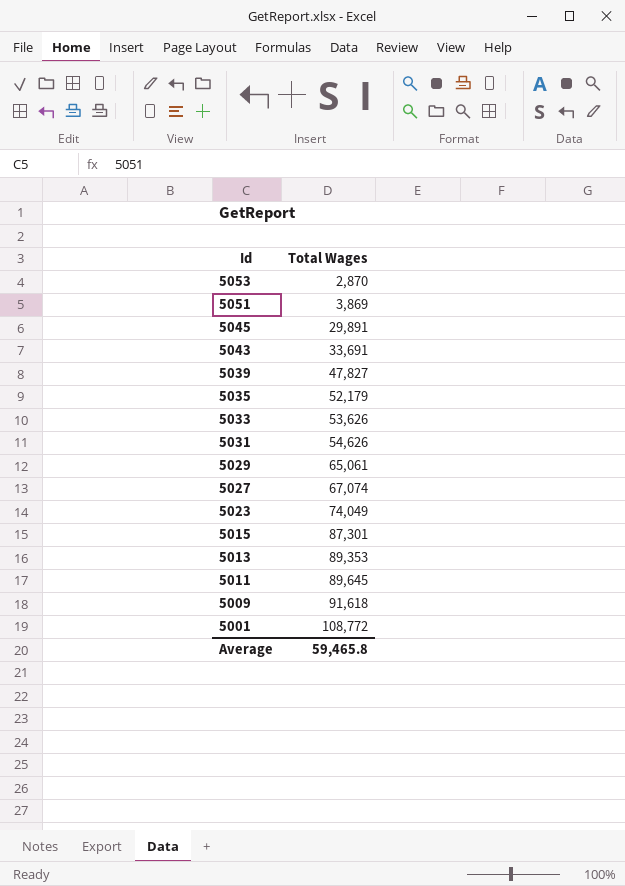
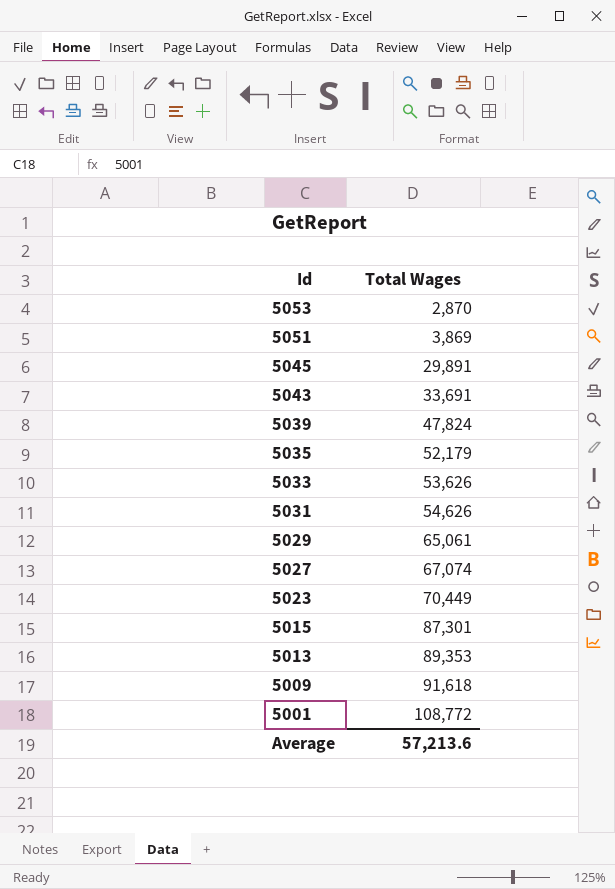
row 5011: 89,645 -> none
5039 | Total Wages: 47,827 -> 47,824
5023 | Total Wages: 74,049 -> 70,449
Average | Total Wages: 59,465.8 -> 57,213.6

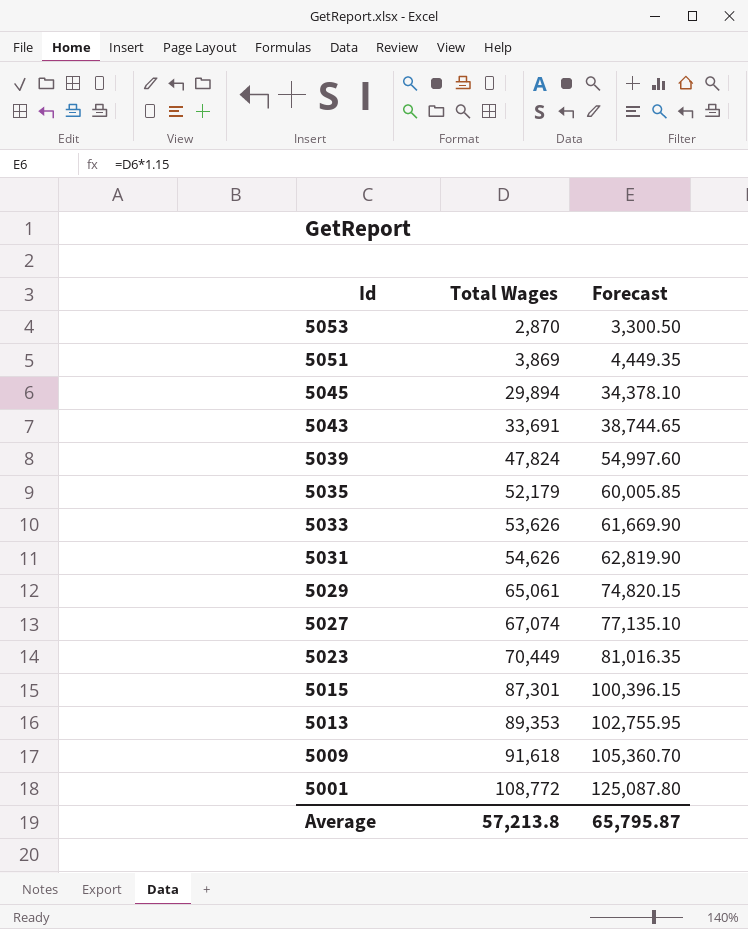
column Forecast | formula: none -> [Total Wages] * 1.15
5045 | Total Wages: 29,891 -> 29,894
Average | Total Wages: 57,213.6 -> 57,213.8

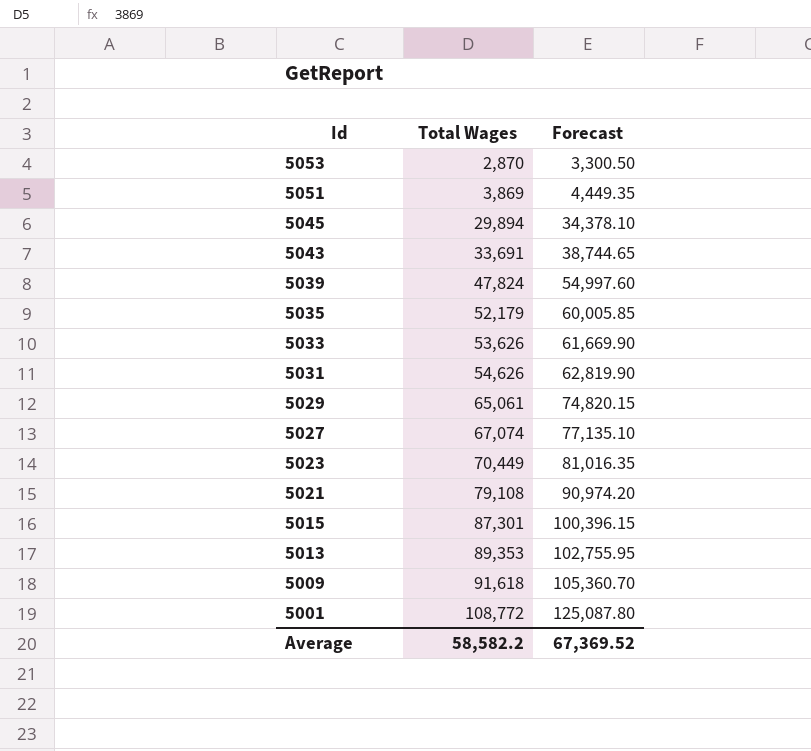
row 5021: none -> 79,108 | 90,974.20
Average | Total Wages: 57,213.8 -> 58,582.2
Average | Forecast: 65,795.87 -> 67,369.52

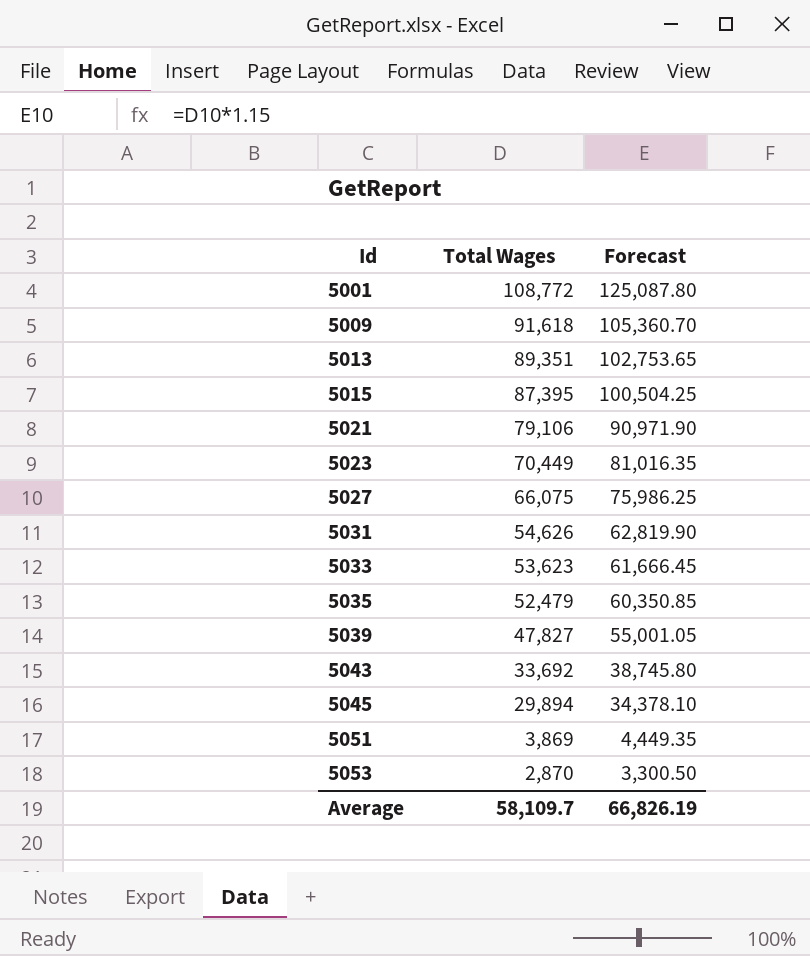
row order: Id descending -> Id ascending
row 5029: 65,061 | 74,820.15 -> none
5013 | Total Wages: 89,353 -> 89,351
5013 | Forecast: 102,755.95 -> 102,753.65
5015 | Total Wages: 87,301 -> 87,395
5015 | Forecast: 100,396.15 -> 100,504.25
5021 | Total Wages: 79,108 -> 79,106
5021 | Forecast: 90,974.20 -> 90,971.90
5027 | Total Wages: 67,074 -> 66,075
5027 | Forecast: 77,135.10 -> 75,986.25
5033 | Total Wages: 53,626 -> 53,623
5033 | Forecast: 61,669.90 -> 61,666.45
5035 | Total Wages: 52,179 -> 52,479
5035 | Forecast: 60,005.85 -> 60,350.85
5039 | Total Wages: 47,824 -> 47,827
5039 | Forecast: 54,997.60 -> 55,001.05
5043 | Total Wages: 33,691 -> 33,692
5043 | Forecast: 38,744.65 -> 38,745.80
Average | Total Wages: 58,582.2 -> 58,109.7
Average | Forecast: 67,369.52 -> 66,826.19

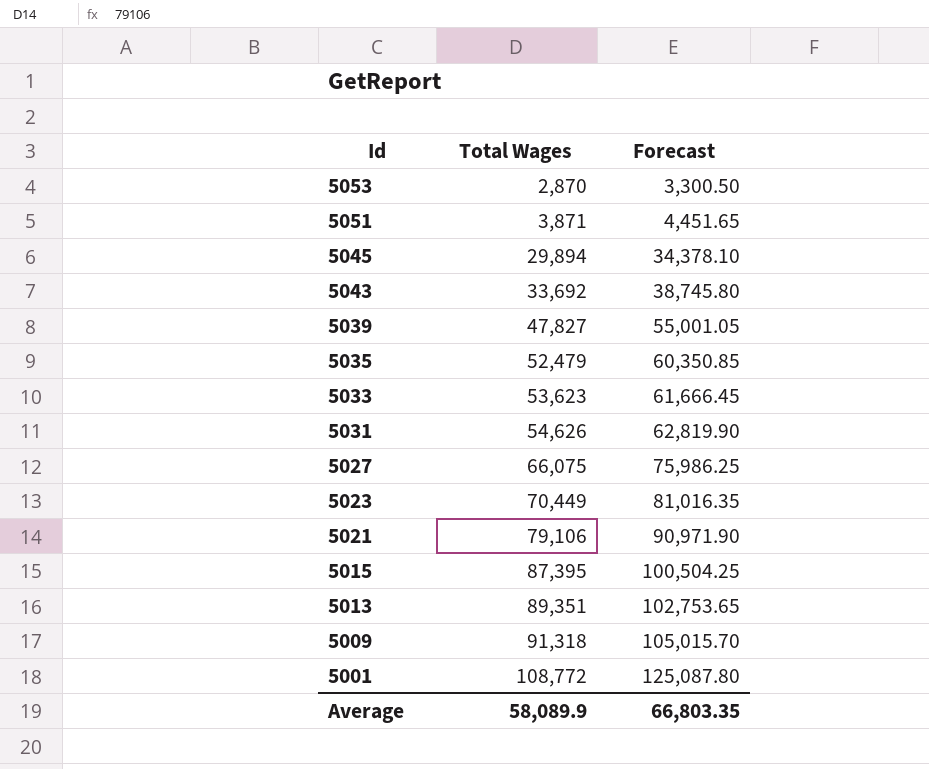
row order: Id ascending -> Id descending
5051 | Total Wages: 3,869 -> 3,871
5051 | Forecast: 4,449.35 -> 4,451.65
5009 | Total Wages: 91,618 -> 91,318
5009 | Forecast: 105,360.70 -> 105,015.70
Average | Total Wages: 58,109.7 -> 58,089.9
Average | Forecast: 66,826.19 -> 66,803.35

